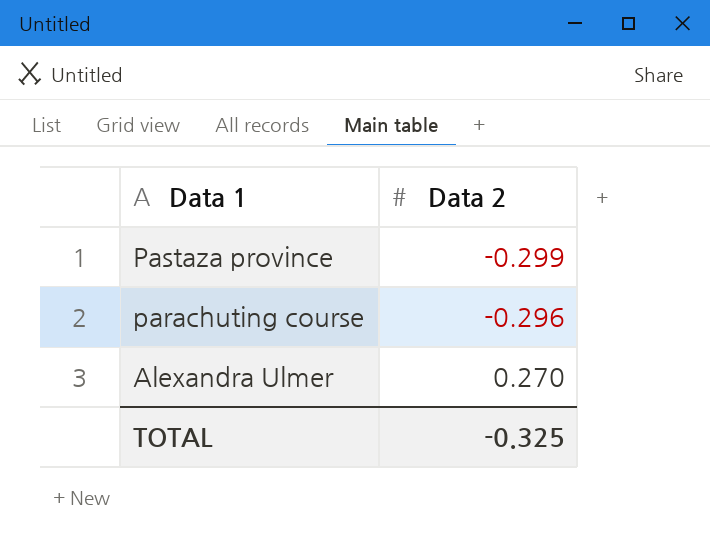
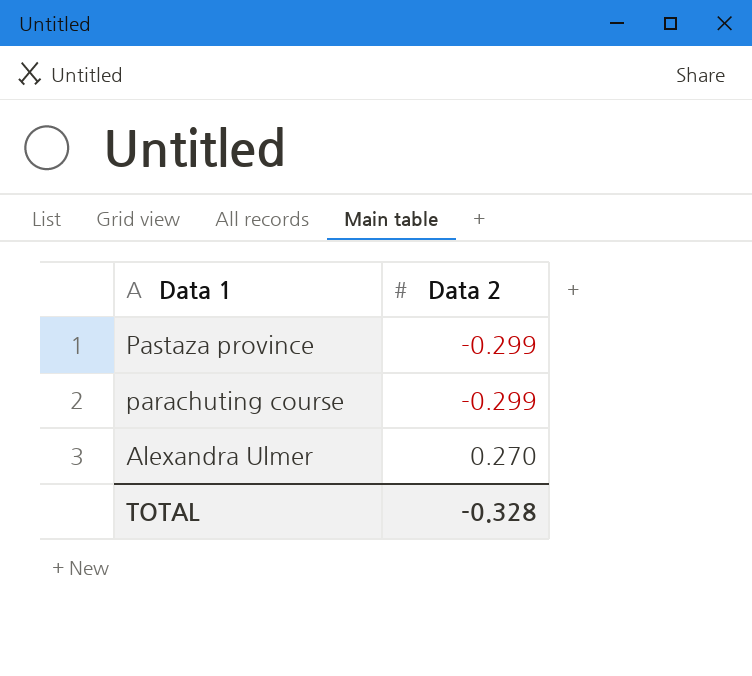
parachuting course | Data 2: -0.296 -> -0.299
TOTAL | Data 2: -0.325 -> -0.328

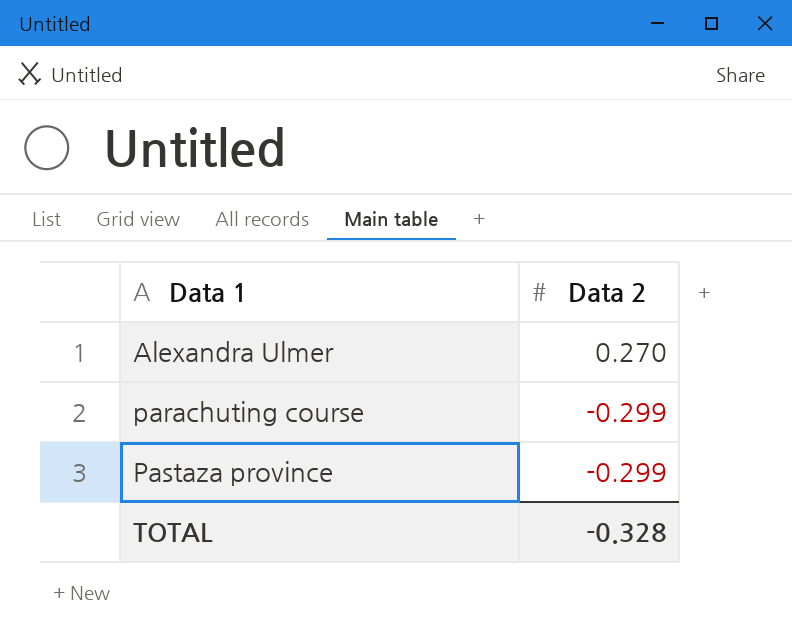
row order: Data 1 descending -> Data 1 ascending

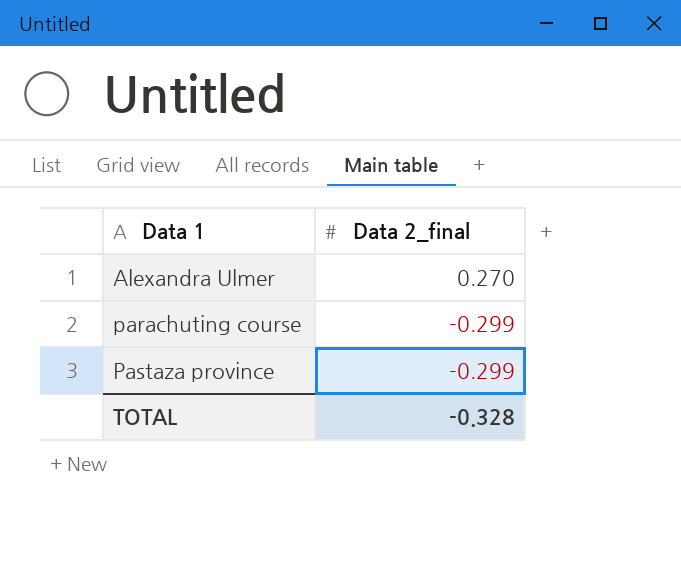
column name: Data 2 -> Data 2_final

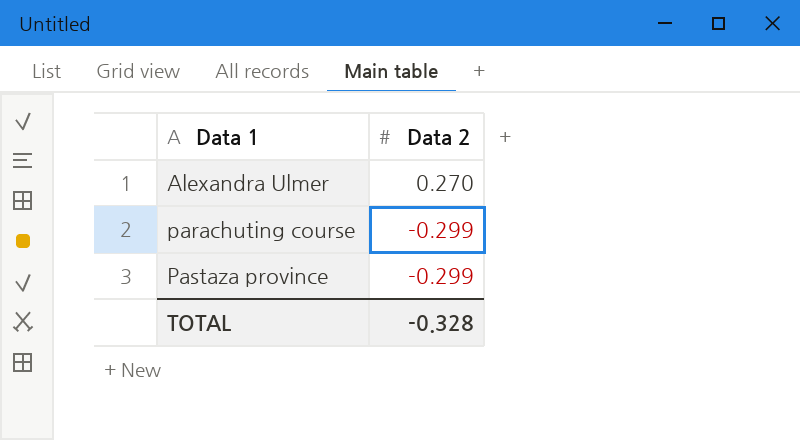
column name: Data 2_final -> Data 2

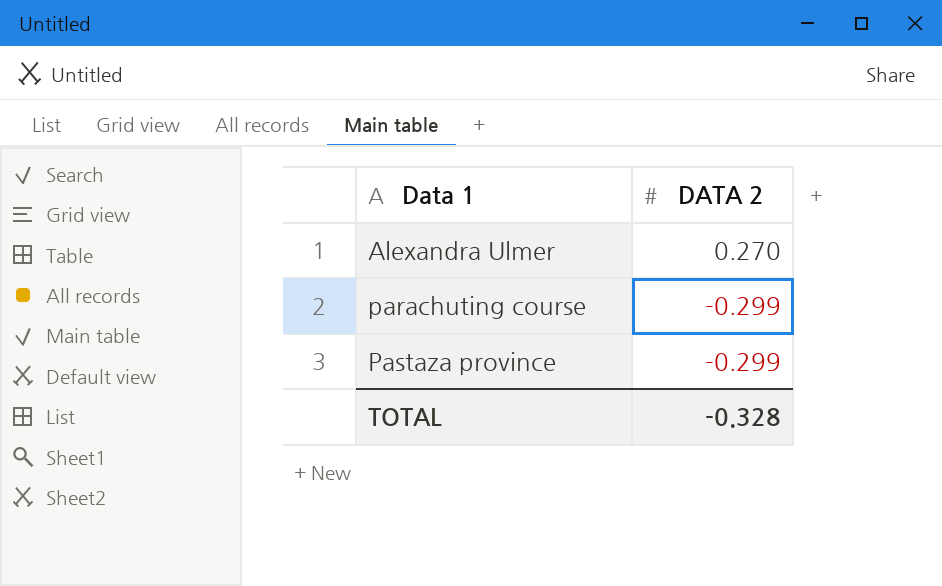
column name: Data 2 -> DATA 2

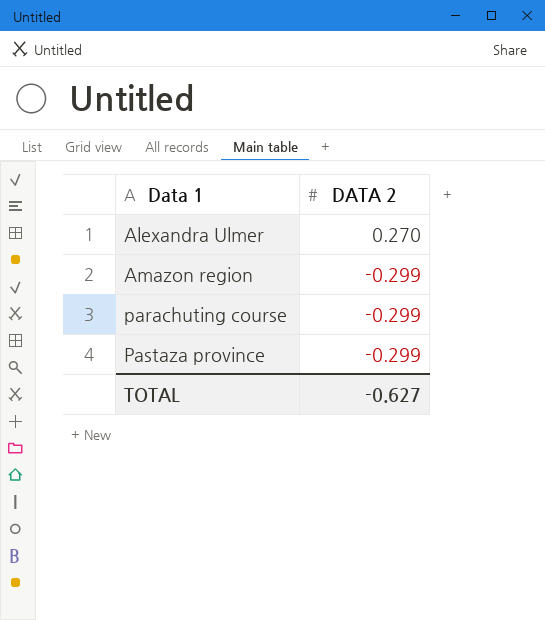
row Amazon region: none -> -0.299
TOTAL | DATA 2: -0.328 -> -0.627

